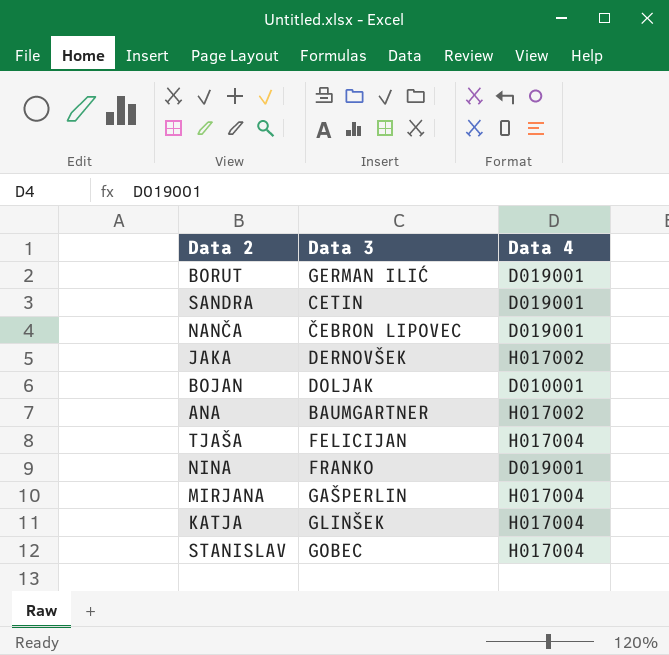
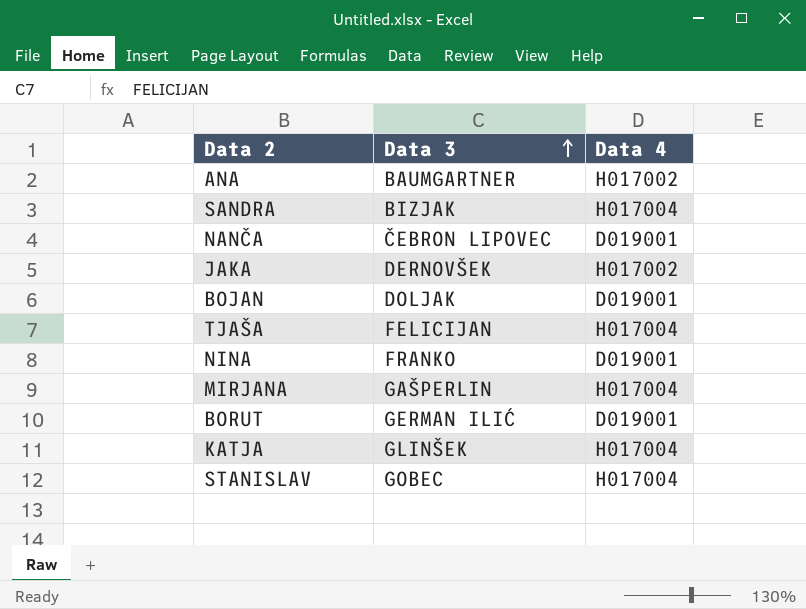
row order: none -> Data 3 ascending
SANDRA | Data 3: CETIN -> BIZJAK
SANDRA | Data 4: D019001 -> H017004
BOJAN | Data 4: D010001 -> D019001

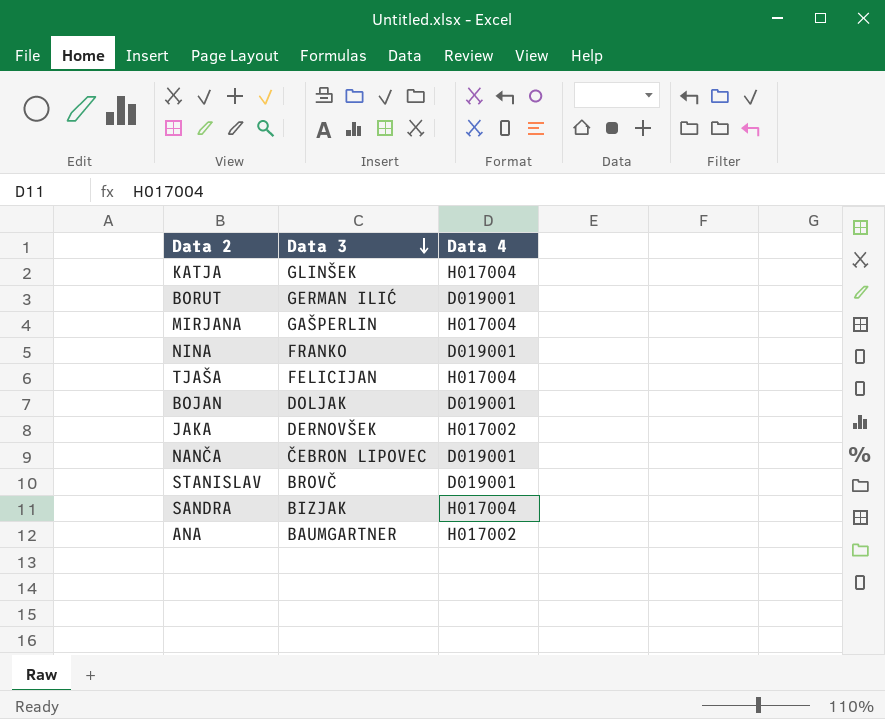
row order: Data 3 ascending -> Data 3 descending
STANISLAV | Data 3: GOBEC -> BROVČ
STANISLAV | Data 4: H017004 -> D019001

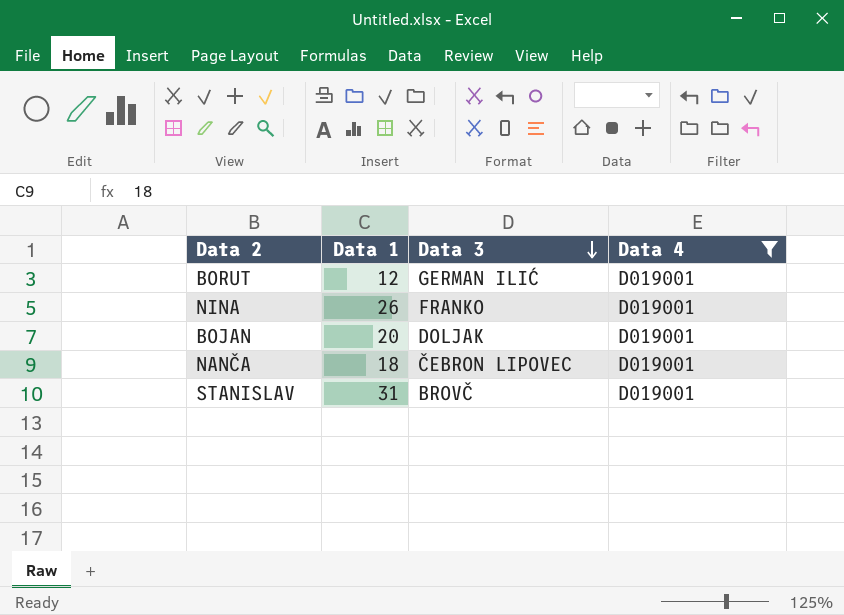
filter: none -> Data 4 = D019001
column Data 1 | position: none -> 2

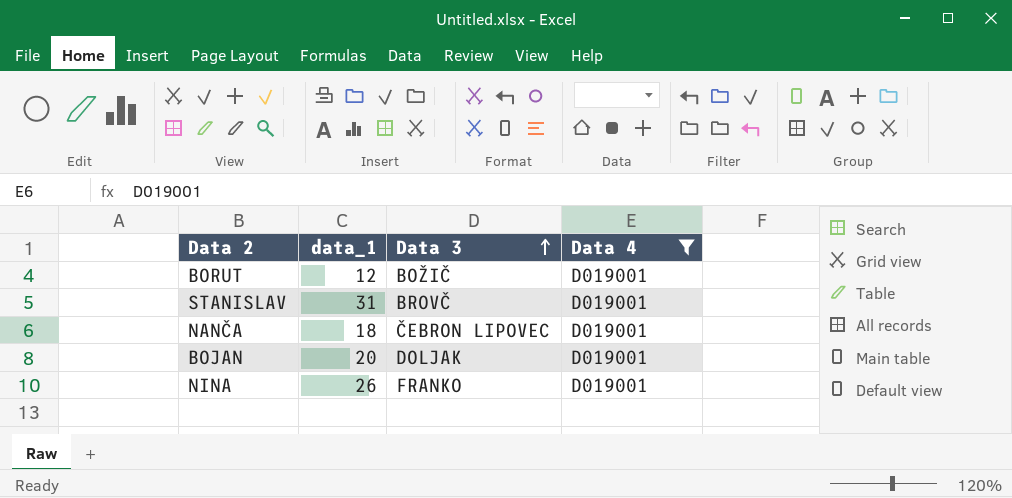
row order: Data 3 descending -> Data 3 ascending
column name: Data 1 -> data_1
BORUT | Data 3: GERMAN ILIĆ -> BOŽIČ

